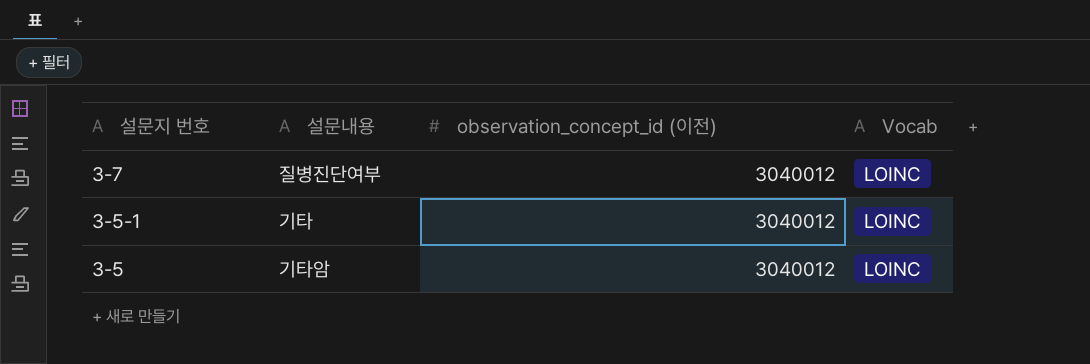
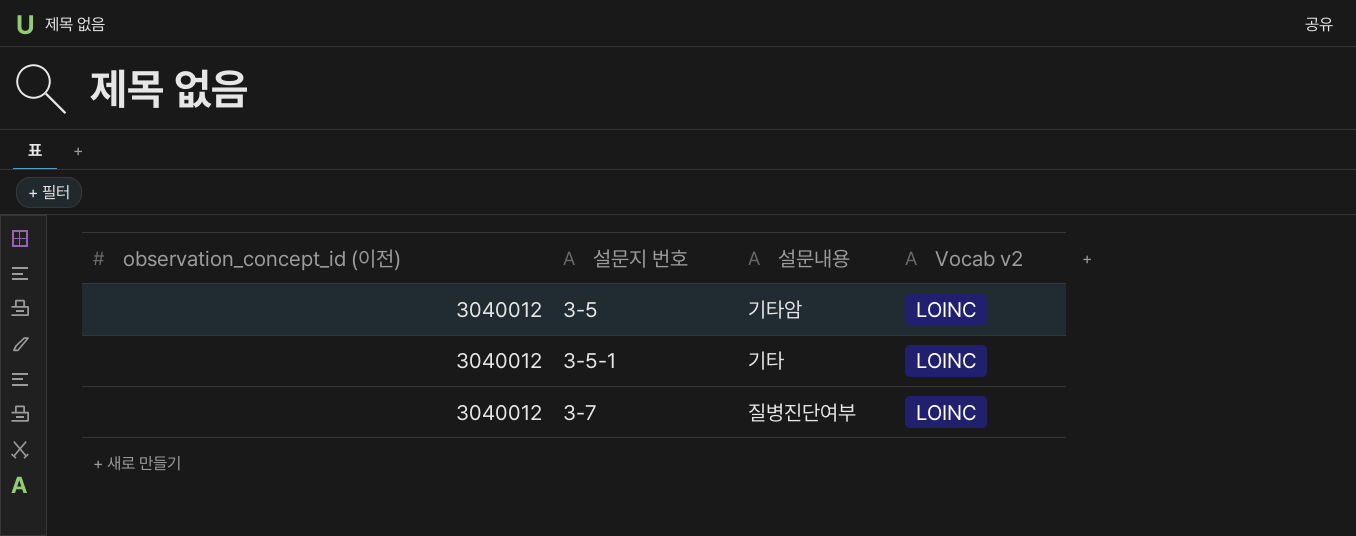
row order: 설문지 번호 descending -> 설문지 번호 ascending
column observation_concept_id (이전) | position: 3 -> 1
column name: Vocab -> Vocab v2

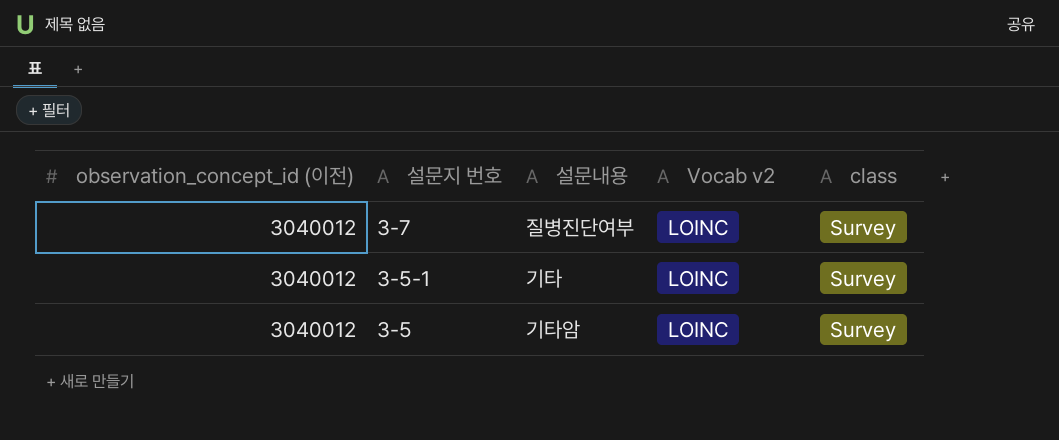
row order: 설문지 번호 ascending -> 설문지 번호 descending
column class | position: none -> 5

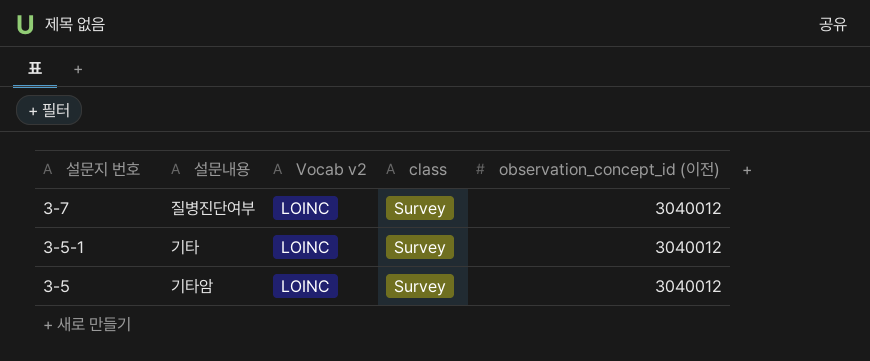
column observation_concept_id (이전) | position: 1 -> 5

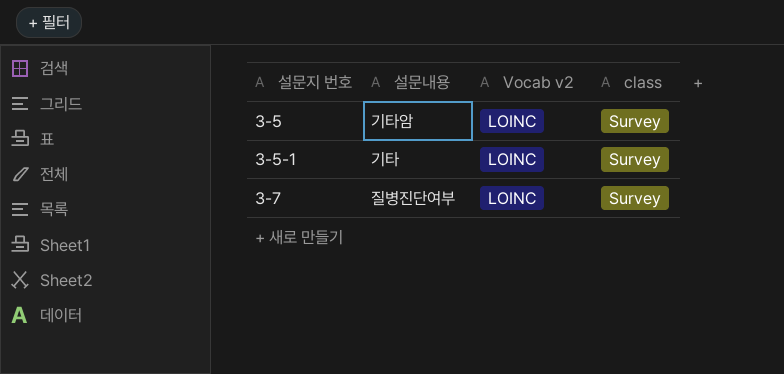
row order: 설문지 번호 descending -> 설문지 번호 ascending
column observation_concept_id (이전) | position: 5 -> none

